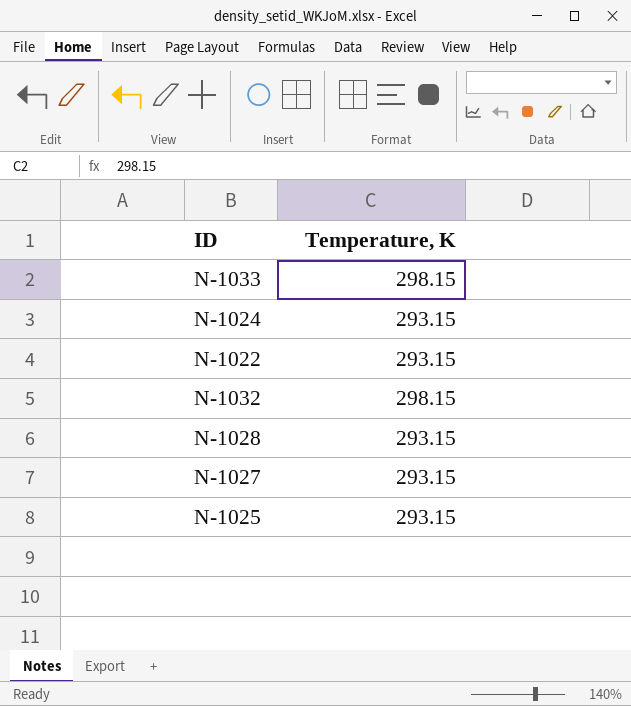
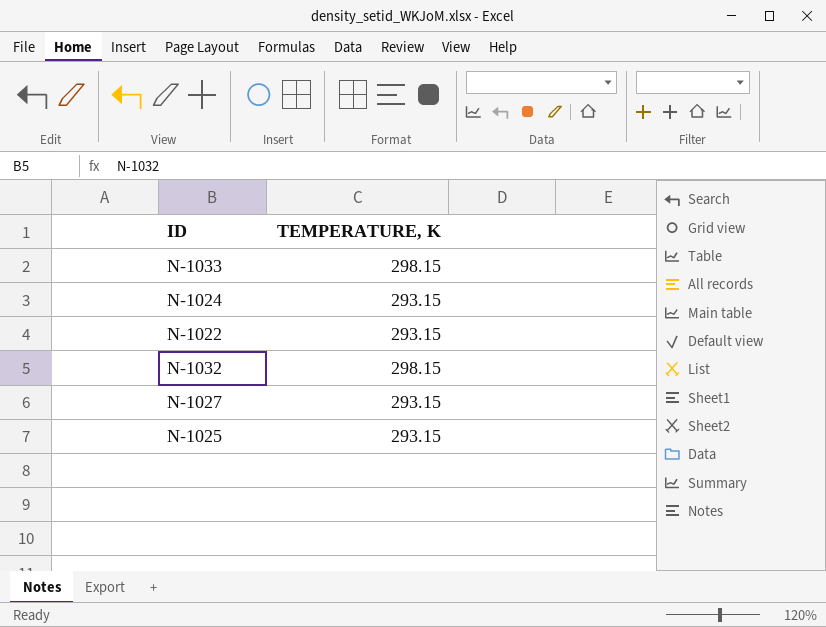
column name: Temperature, K -> TEMPERATURE, K
row N-1028: 293.15 -> none

